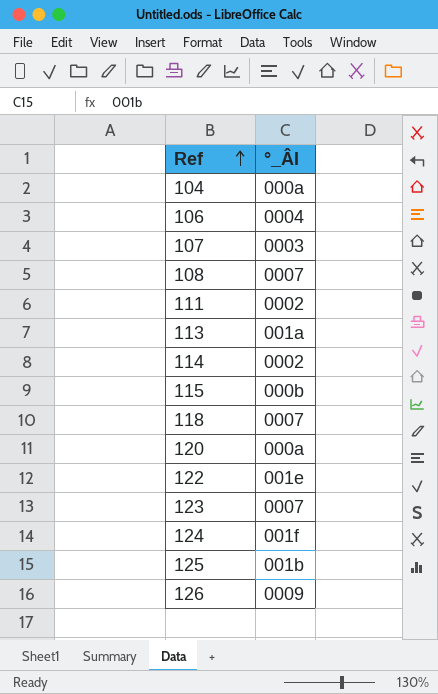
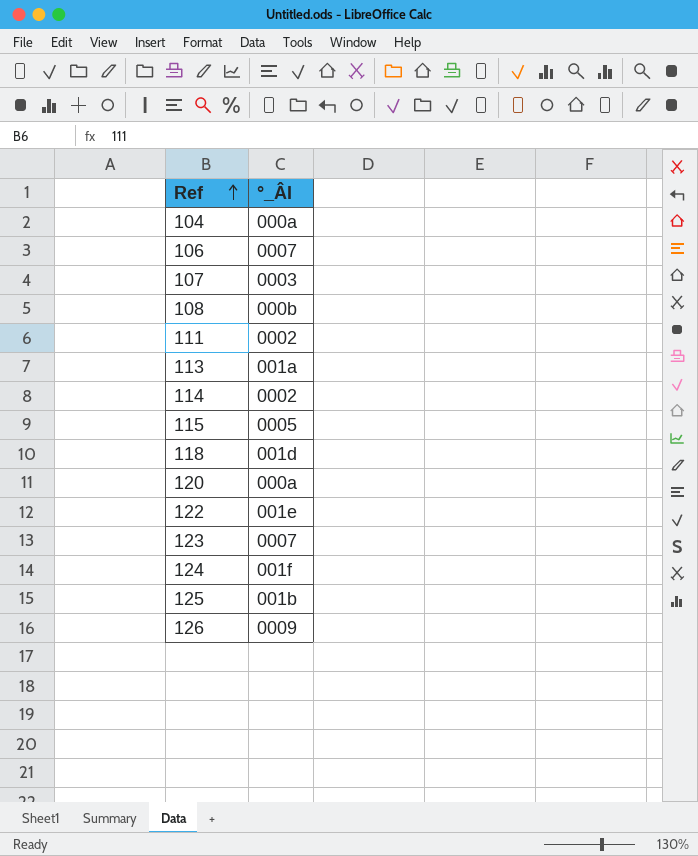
106 | °_ÂI: 0004 -> 0007
108 | °_ÂI: 0007 -> 000b
115 | °_ÂI: 000b -> 0005
118 | °_ÂI: 0007 -> 001d

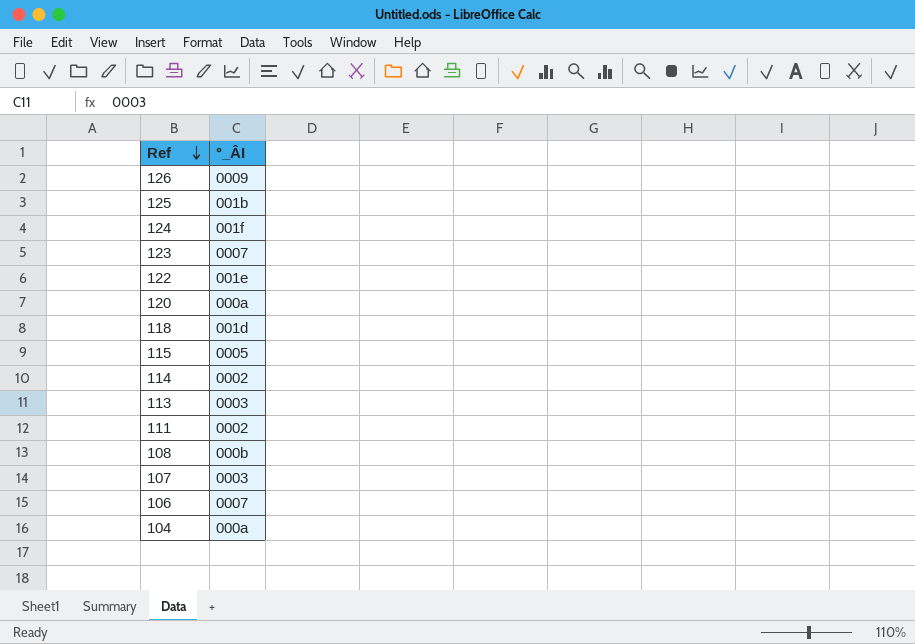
row order: Ref ascending -> Ref descending
113 | °_ÂI: 001a -> 0003

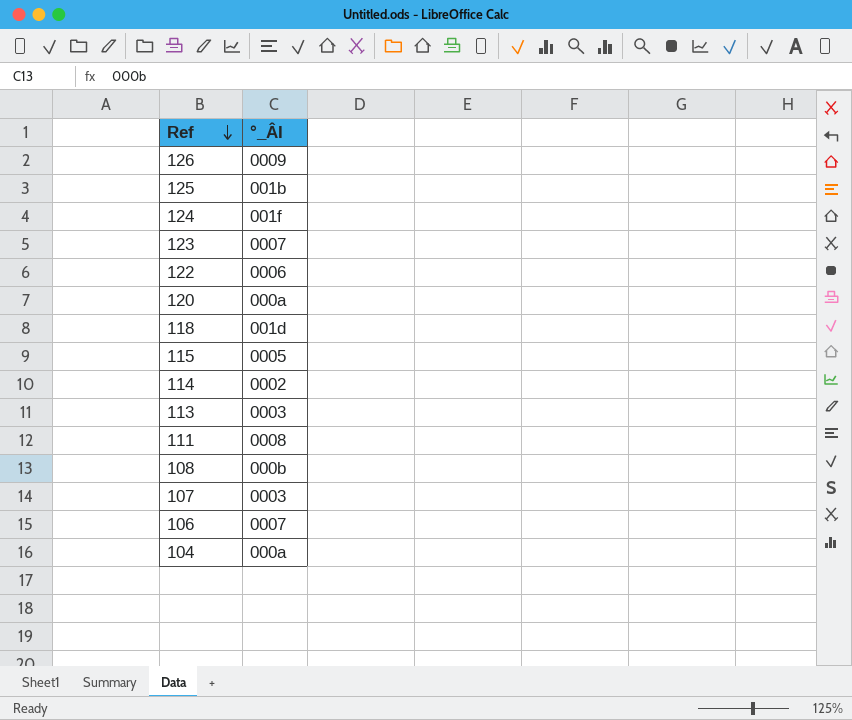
122 | °_ÂI: 001e -> 0006
111 | °_ÂI: 0002 -> 0008

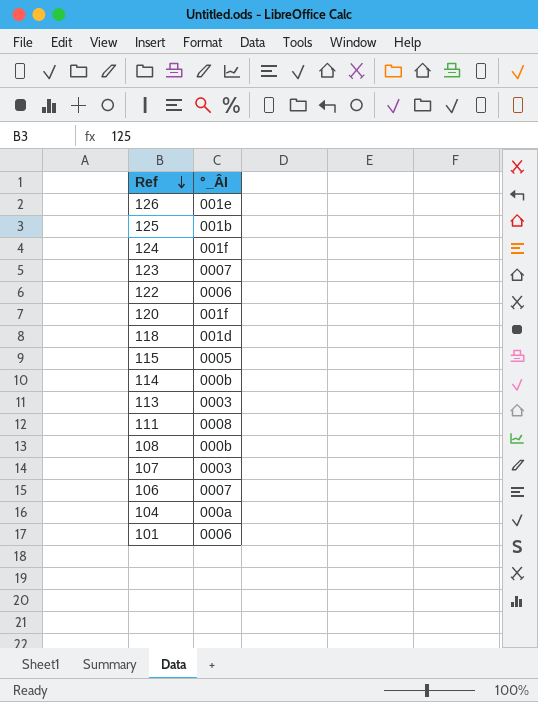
126 | °_ÂI: 0009 -> 001e
120 | °_ÂI: 000a -> 001f
114 | °_ÂI: 0002 -> 000b
row 101: none -> 0006

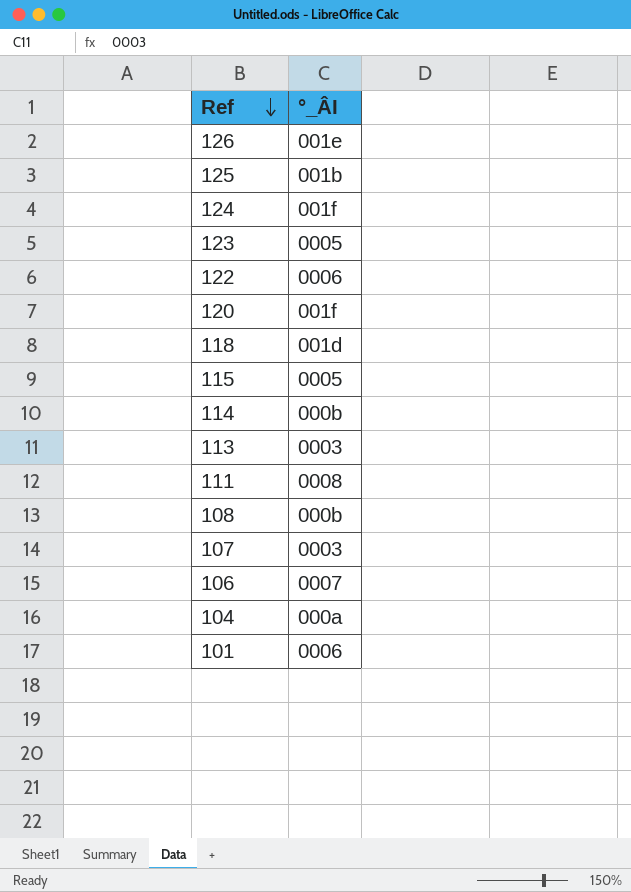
123 | °_ÂI: 0007 -> 0005

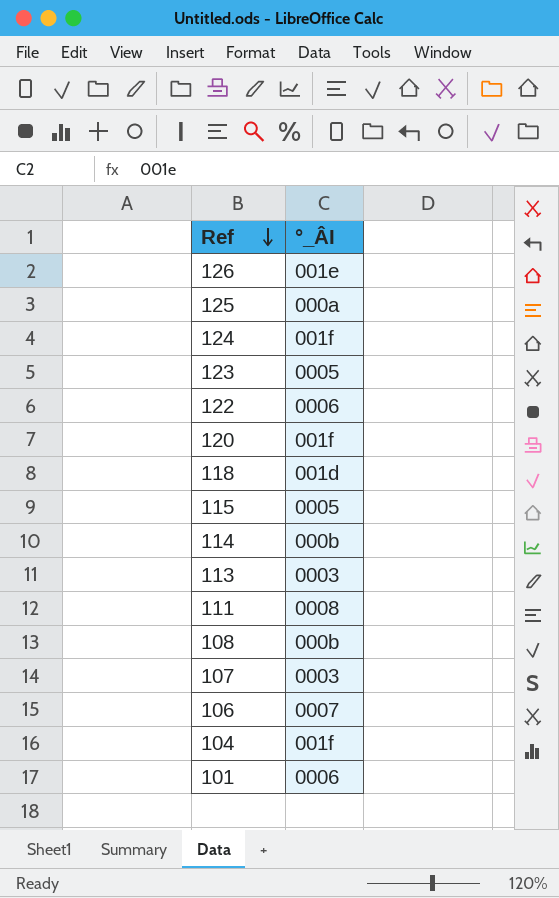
125 | °_ÂI: 001b -> 000a
104 | °_ÂI: 000a -> 001f

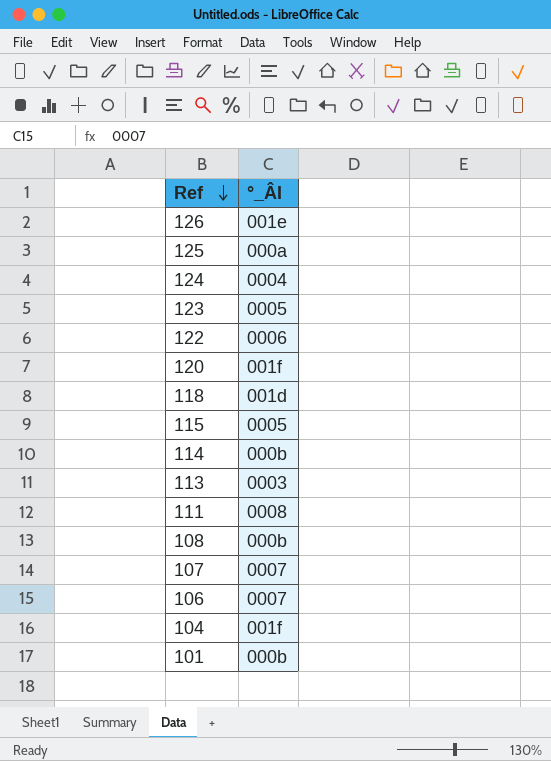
124 | °_ÂI: 001f -> 0004
107 | °_ÂI: 0003 -> 0007
101 | °_ÂI: 0006 -> 000b

